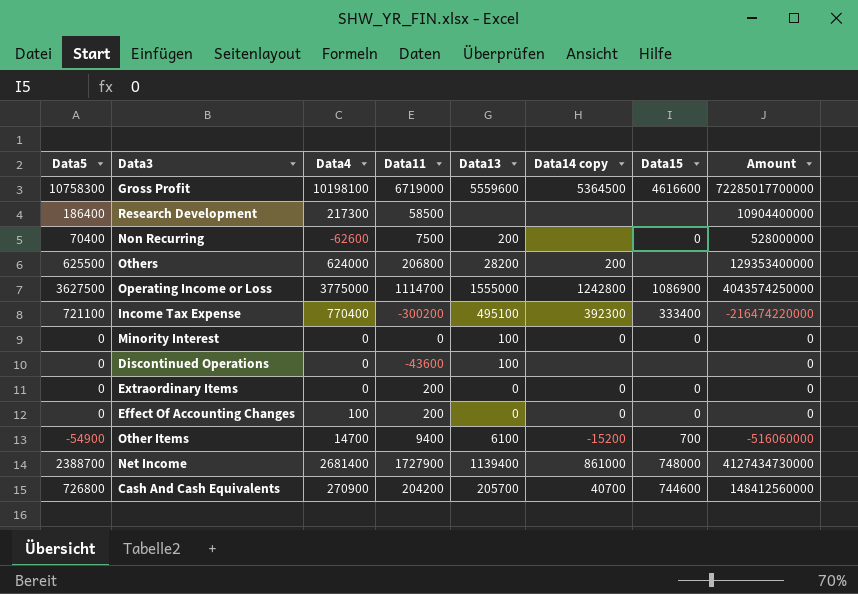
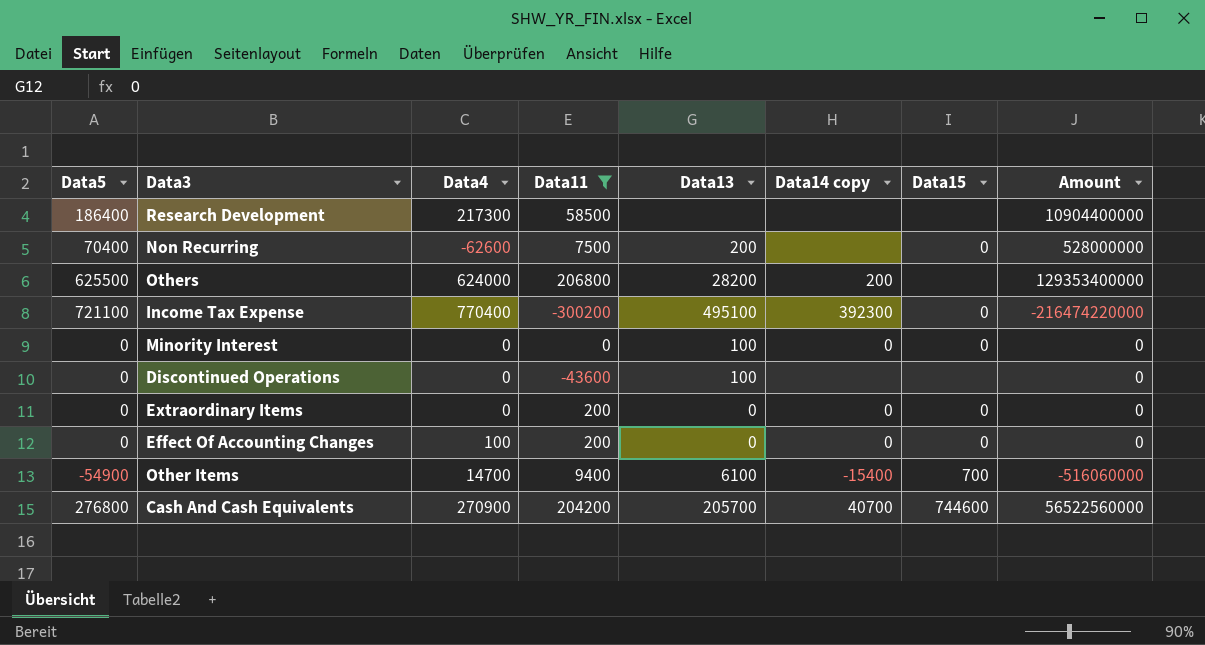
filter: none -> Data11 <= 206800
Income Tax Expense | Data15: 333400 -> 0
Other Items | Data14 copy: -15200 -> -15400
Cash And Cash Equivalents | Data5: 726800 -> 276800
Cash And Cash Equivalents | Amount: 148412560000 -> 56522560000

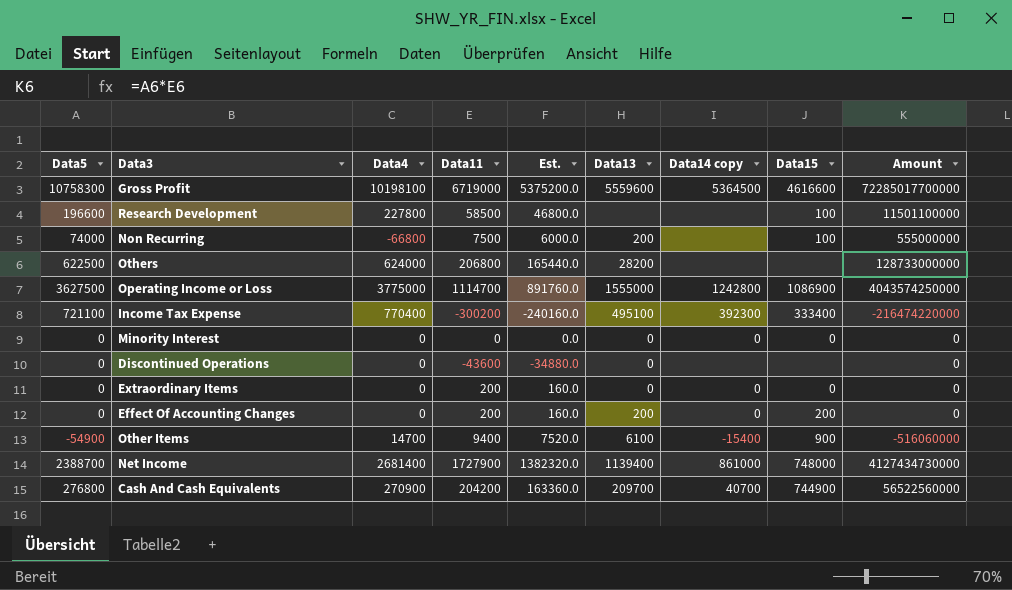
filter: Data11 <= 206800 -> none
column Est. | formula: none -> [Data11] * 0.8
Research Development | Data5: 186400 -> 196600
Research Development | Data4: 217300 -> 227800
Research Development | Data15: none -> 100
Research Development | Amount: 10904400000 -> 11501100000
Non Recurring | Data5: 70400 -> 74000
Non Recurring | Data4: -62600 -> -66800
Non Recurring | Data15: 0 -> 100
Non Recurring | Amount: 528000000 -> 555000000
Others | Data5: 625500 -> 622500
Others | Data14 copy: 200 -> none
Others | Amount: 129353400000 -> 128733000000
Income Tax Expense | Data15: 0 -> 333400
Minority Interest | Data13: 100 -> 0
Discontinued Operations | Data13: 100 -> 0
Effect Of Accounting Changes | Data4: 100 -> 0
Effect Of Accounting Changes | Data13: 0 -> 200
Effect Of Accounting Changes | Data15: 0 -> 200
Other Items | Data15: 700 -> 900
Cash And Cash Equivalents | Data13: 205700 -> 209700
Cash And Cash Equivalents | Data15: 744600 -> 744900

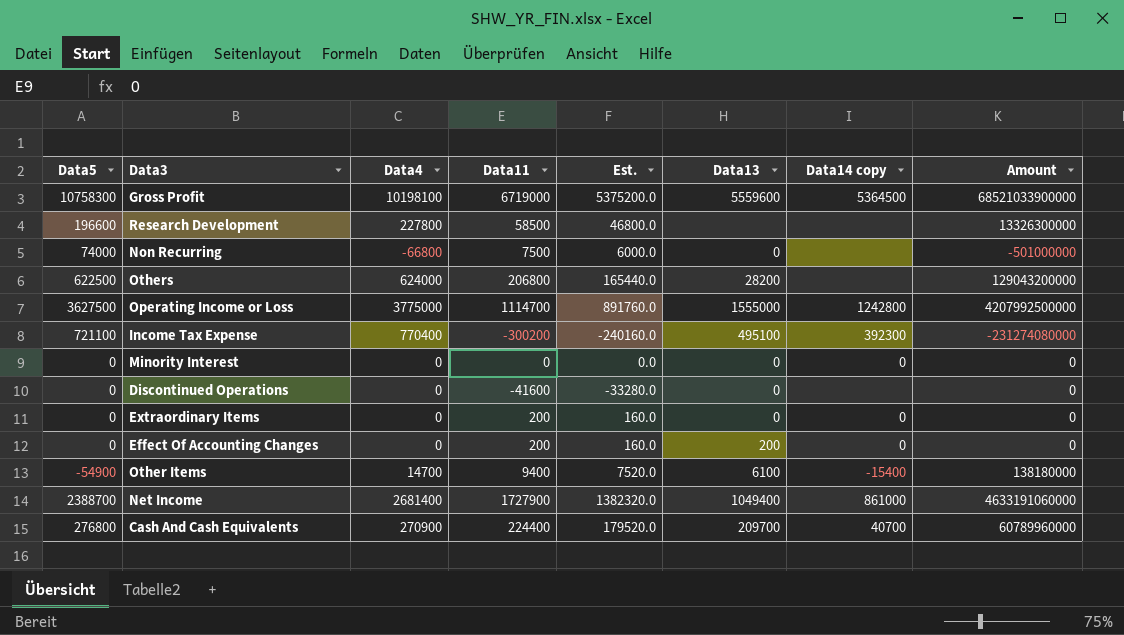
column Data15 | position: 8 -> none
column Amount | formula: [Data5] * [Data11] -> [Data4] * [Data11]
Non Recurring | Data13: 200 -> 0
Discontinued Operations | Data11: -43600 -> -41600
Discontinued Operations | Est.: -34880.0 -> -33280.0
Net Income | Data13: 1139400 -> 1049400
Cash And Cash Equivalents | Data11: 204200 -> 224400
Cash And Cash Equivalents | Est.: 163360.0 -> 179520.0

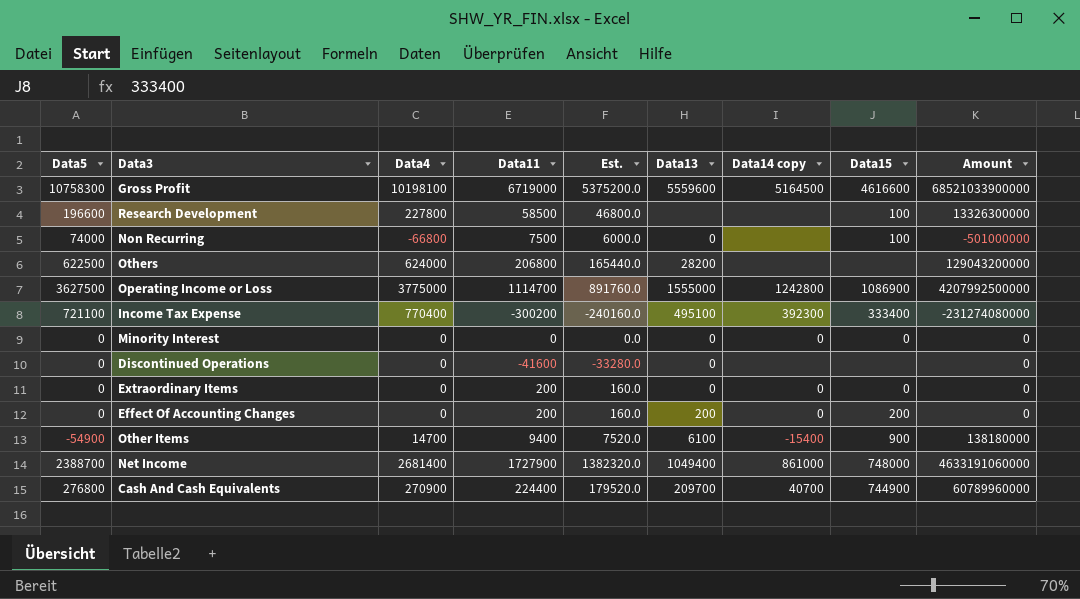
column Data15 | position: none -> 8
Gross Profit | Data14 copy: 5364500 -> 5164500

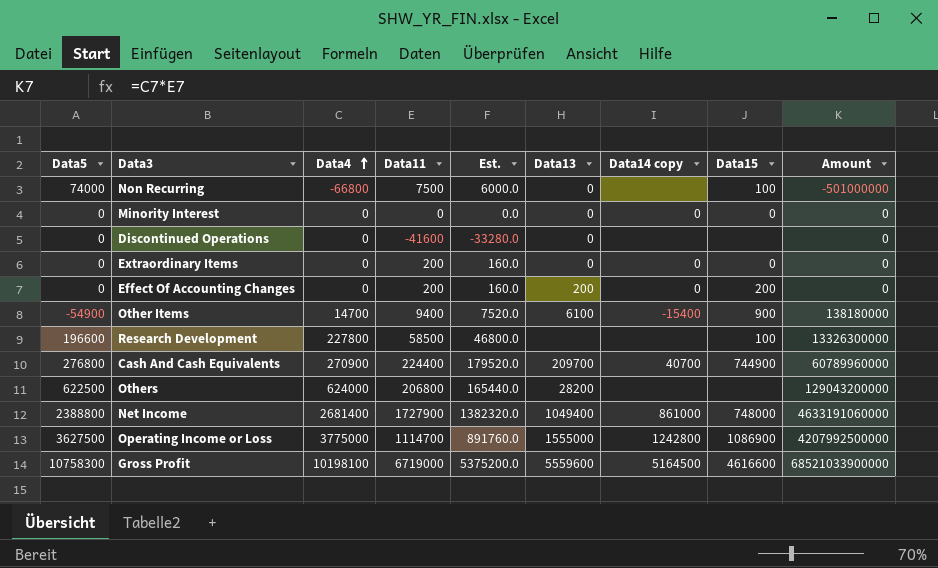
row order: none -> Data4 ascending
row Income Tax Expense: 721100 | 770400 | -300200 | -240160.0 | 495100 | 392300 | 333400 | -231274080000 -> none
Net Income | Data5: 2388700 -> 2388800

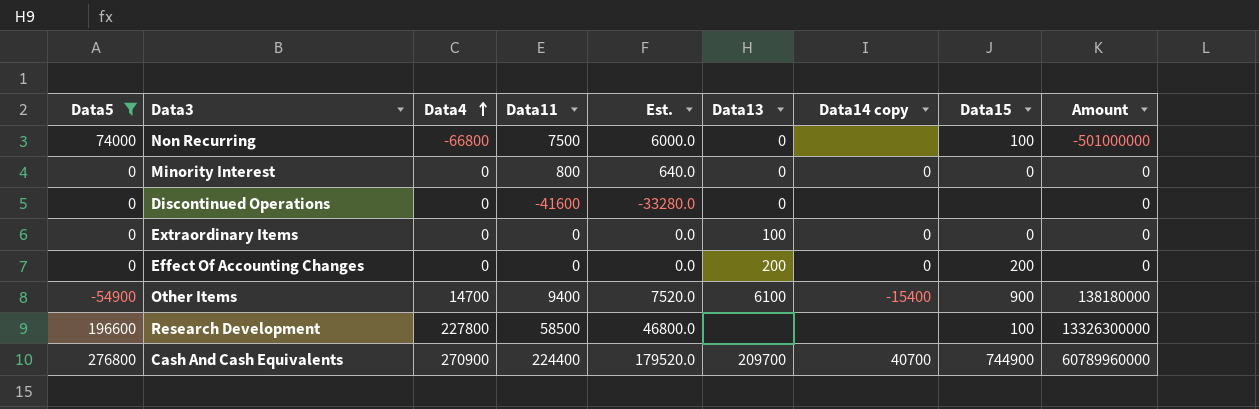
filter: none -> Data5 <= 276800
Minority Interest | Data11: 0 -> 800
Minority Interest | Est.: 0.0 -> 640.0
Extraordinary Items | Data11: 200 -> 0
Extraordinary Items | Est.: 160.0 -> 0.0
Extraordinary Items | Data13: 0 -> 100
Effect Of Accounting Changes | Data11: 200 -> 0
Effect Of Accounting Changes | Est.: 160.0 -> 0.0

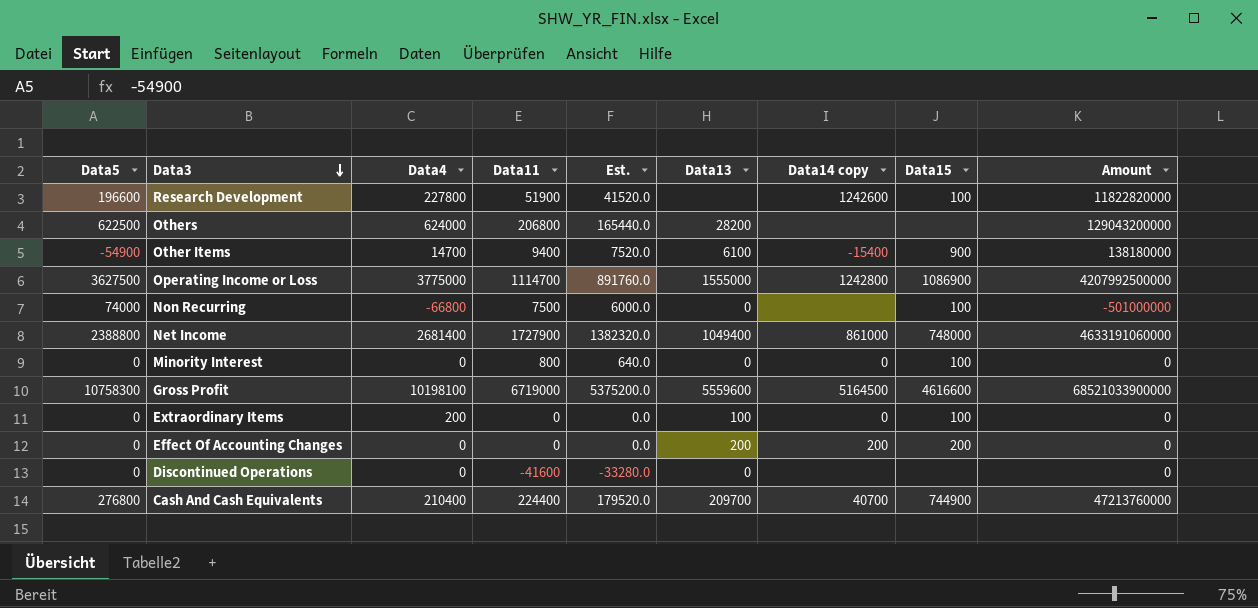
filter: Data5 <= 276800 -> none
row order: Data4 ascending -> Data3 descending
Research Development | Data11: 58500 -> 51900
Research Development | Est.: 46800.0 -> 41520.0
Research Development | Data14 copy: none -> 1242600
Research Development | Amount: 13326300000 -> 11822820000
Minority Interest | Data15: 0 -> 100
Extraordinary Items | Data4: 0 -> 200
Extraordinary Items | Data15: 0 -> 100
Effect Of Accounting Changes | Data14 copy: 0 -> 200
Cash And Cash Equivalents | Data4: 270900 -> 210400
Cash And Cash Equivalents | Amount: 60789960000 -> 47213760000

